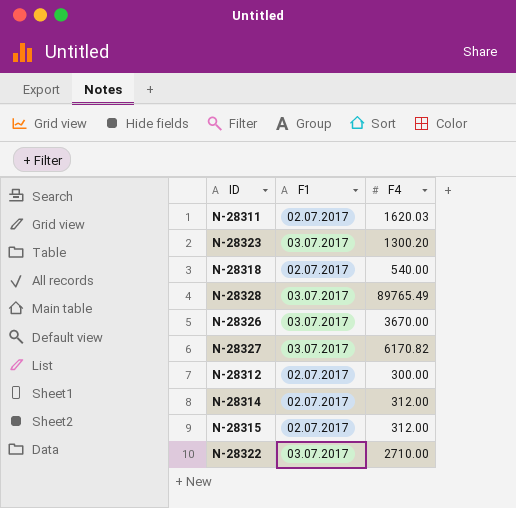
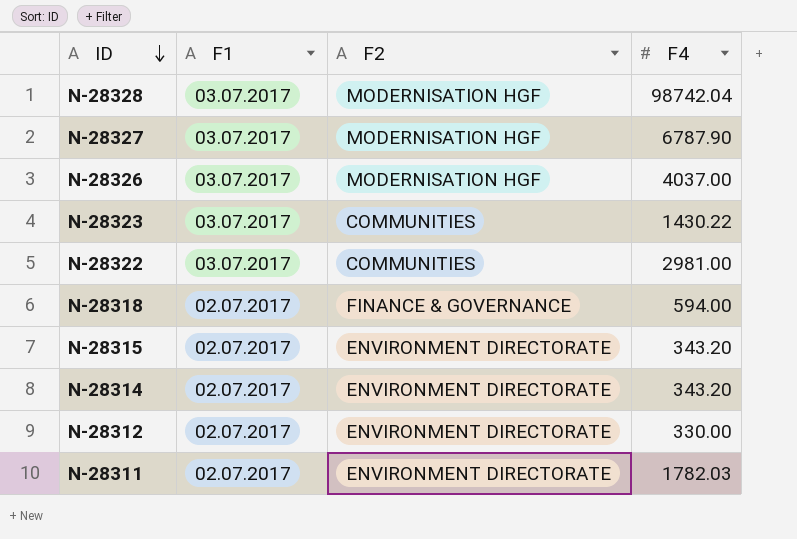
row order: none -> ID descending
column F2 | position: none -> 3
N-28328 | F4: 89765.49 -> 98742.04
N-28327 | F4: 6170.82 -> 6787.90
N-28326 | F4: 3670.00 -> 4037.00
N-28323 | F4: 1300.20 -> 1430.22
N-28322 | F4: 2710.00 -> 2981.00
N-28318 | F4: 540.00 -> 594.00
N-28315 | F4: 312.00 -> 343.20
N-28314 | F4: 312.00 -> 343.20
N-28312 | F4: 300.00 -> 330.00
N-28311 | F4: 1620.03 -> 1782.03

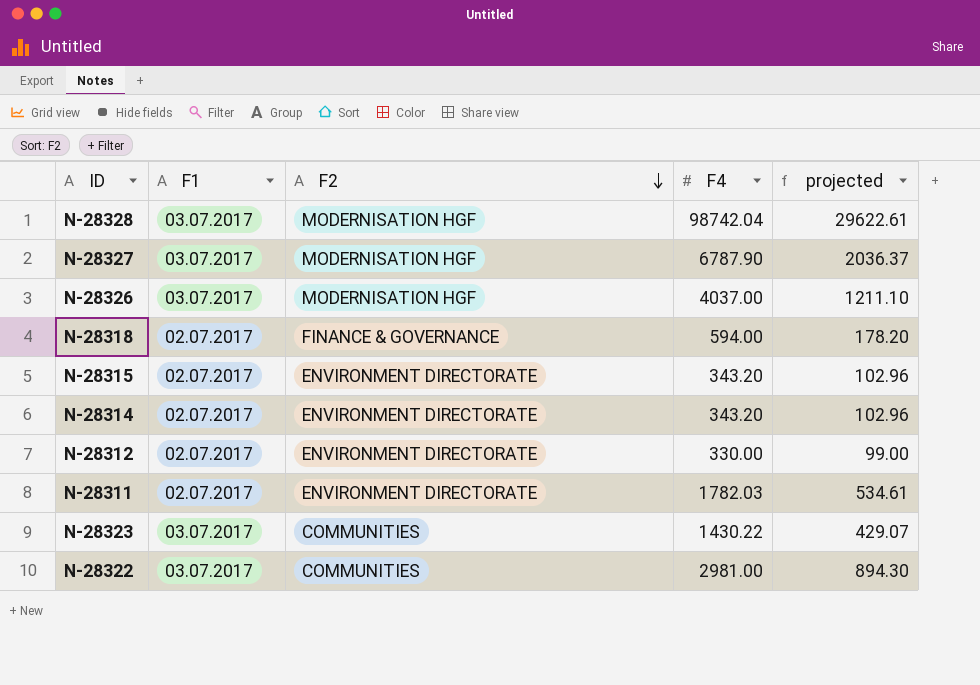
row order: ID descending -> F2 descending
column projected | formula: none -> [F4] * 0.3

